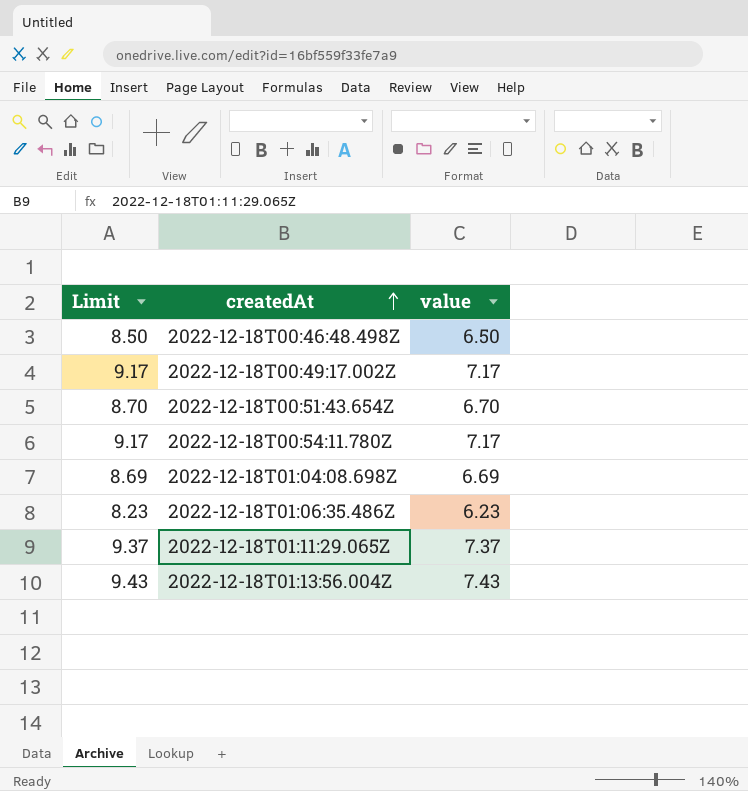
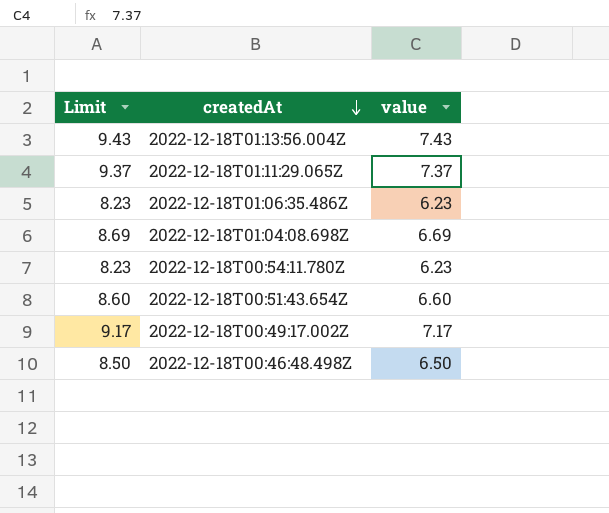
row order: createdAt ascending -> createdAt descending
2022-12-18T00:54:11.780Z | Limit: 9.17 -> 8.23
2022-12-18T00:54:11.780Z | value: 7.17 -> 6.23
2022-12-18T00:51:43.654Z | Limit: 8.70 -> 8.60
2022-12-18T00:51:43.654Z | value: 6.70 -> 6.60

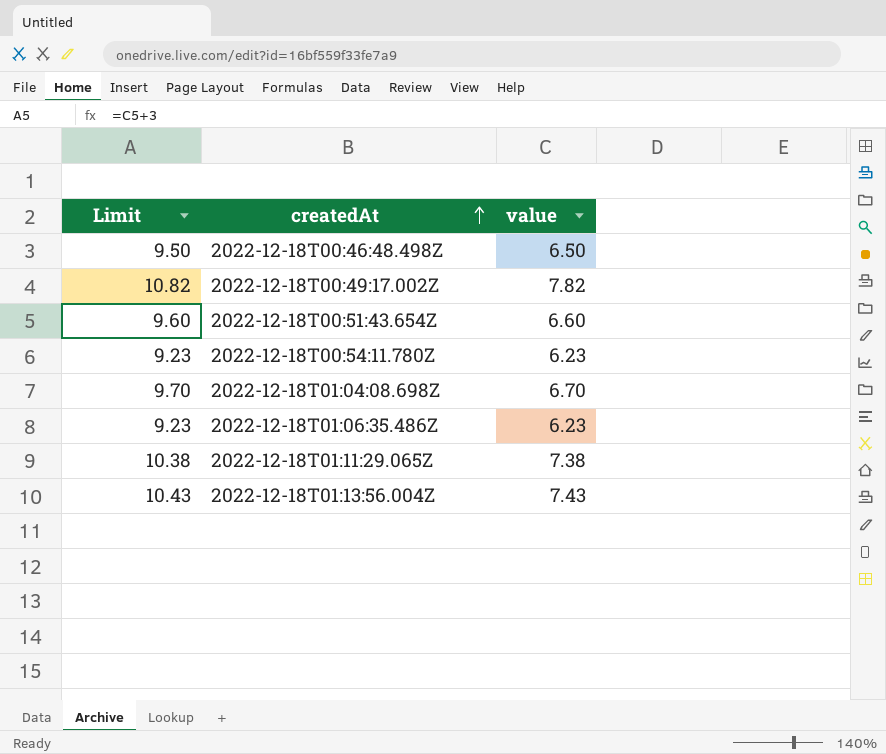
row order: createdAt descending -> createdAt ascending
column Limit | formula: [value] + 2 -> [value] + 3
2022-12-18T00:49:17.002Z | value: 7.17 -> 7.82
2022-12-18T01:04:08.698Z | value: 6.69 -> 6.70
2022-12-18T01:11:29.065Z | value: 7.37 -> 7.38

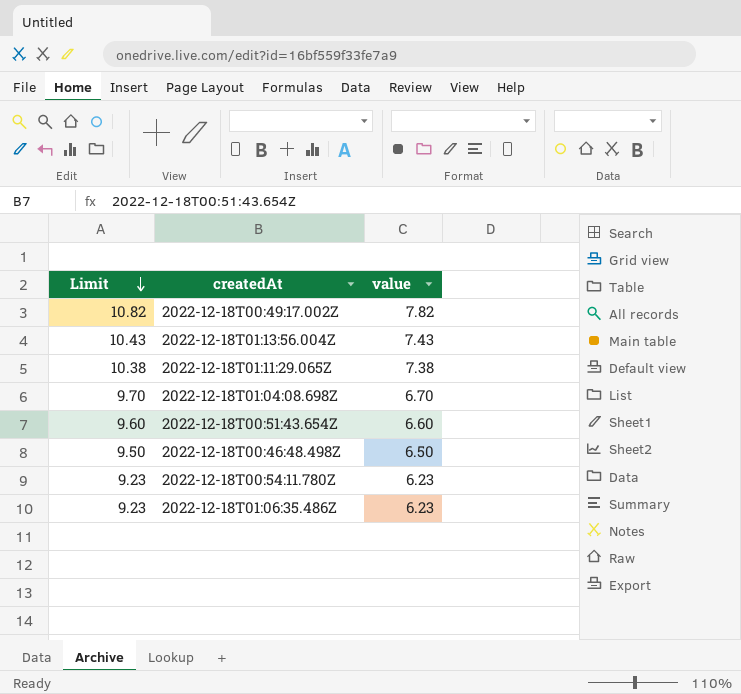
row order: createdAt ascending -> Limit descending

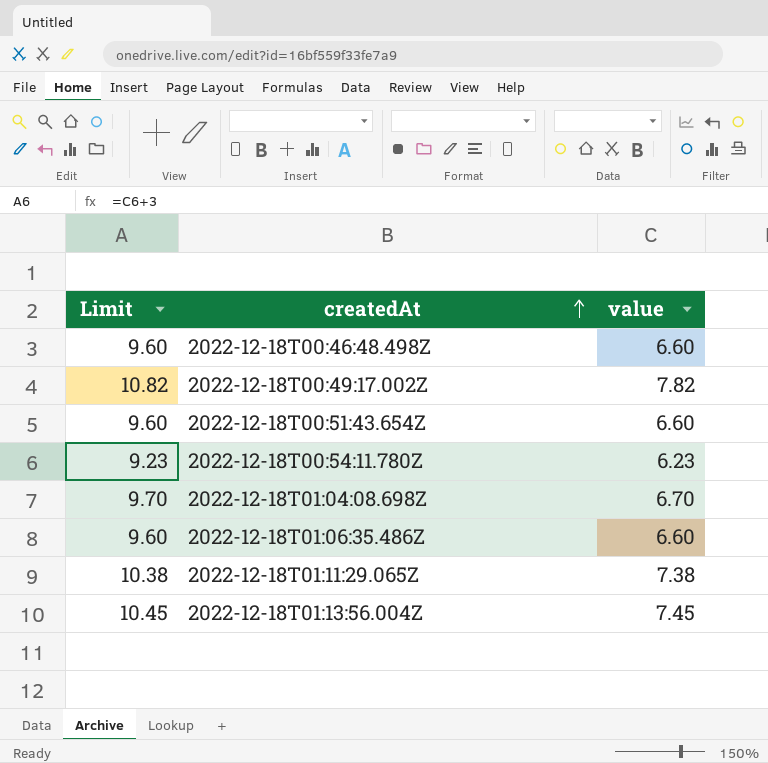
row order: Limit descending -> createdAt ascending
2022-12-18T00:46:48.498Z | Limit: 9.50 -> 9.60
2022-12-18T00:46:48.498Z | value: 6.50 -> 6.60
2022-12-18T01:06:35.486Z | Limit: 9.23 -> 9.60
2022-12-18T01:06:35.486Z | value: 6.23 -> 6.60
2022-12-18T01:13:56.004Z | Limit: 10.43 -> 10.45
2022-12-18T01:13:56.004Z | value: 7.43 -> 7.45

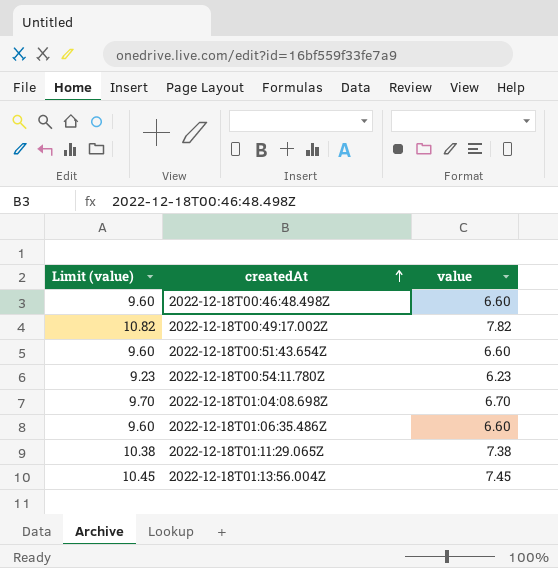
column name: Limit -> Limit (value)

